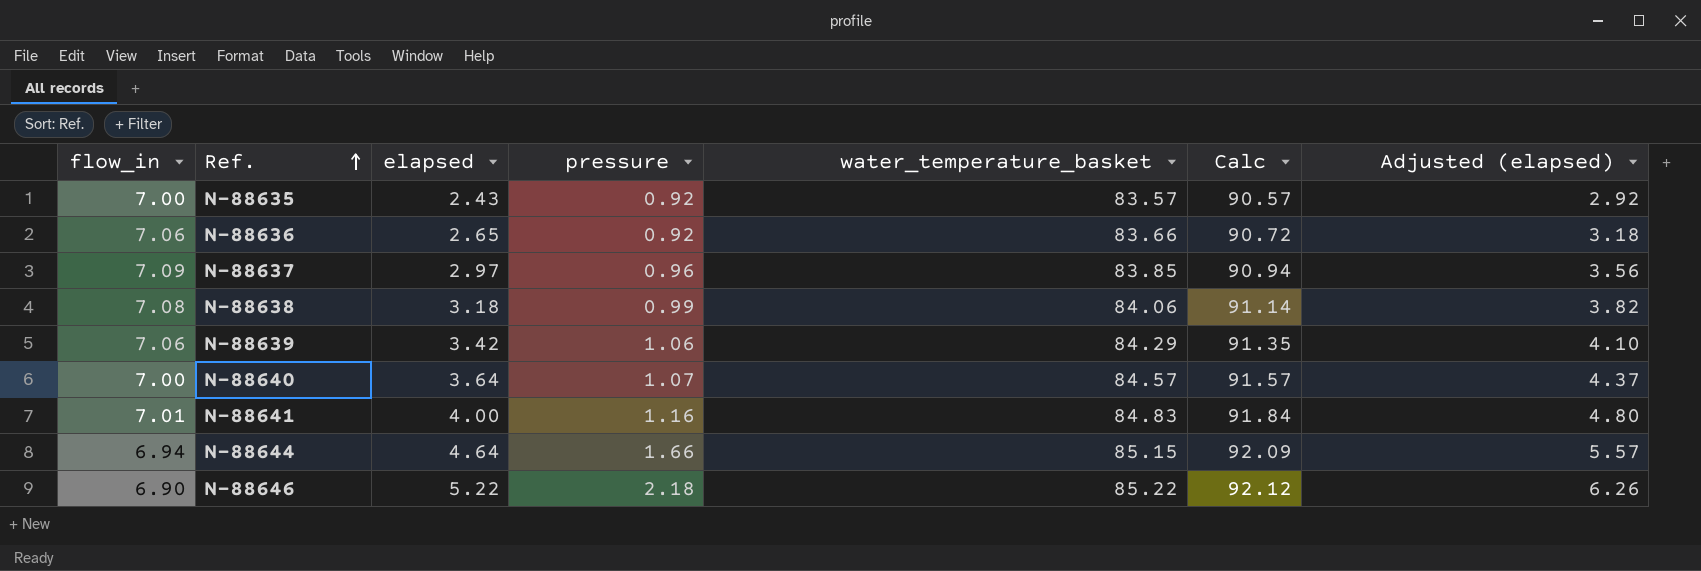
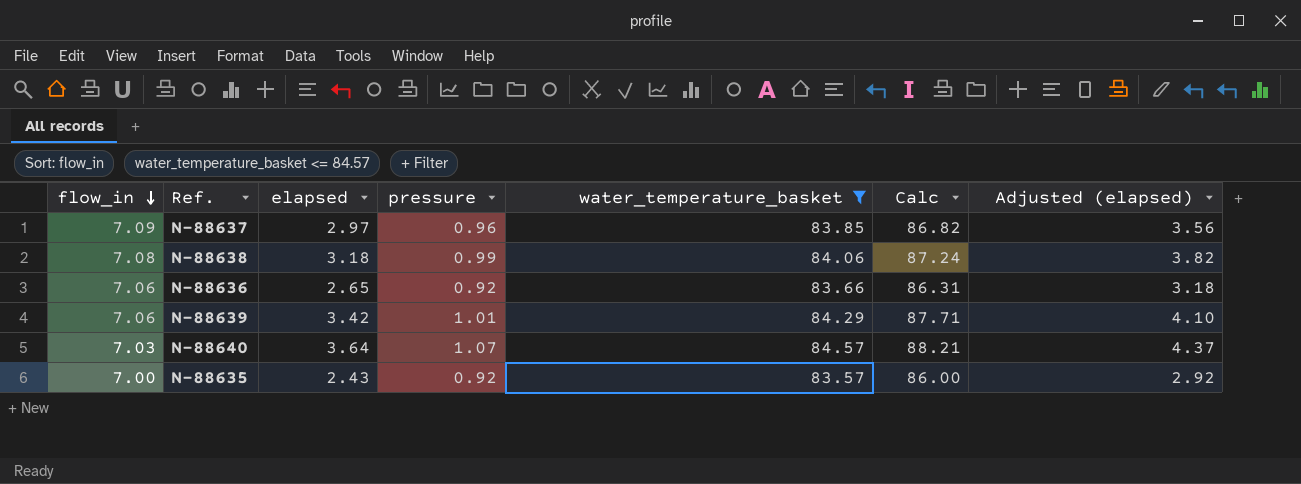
filter: none -> water_temperature_basket <= 84.57
row order: Ref. ascending -> flow_in descending
column Calc | formula: [flow_in] + [water_temperature_basket] -> [elapsed] + [water_temperature_basket]
N-88639 | pressure: 1.06 -> 1.01
N-88640 | flow_in: 7.00 -> 7.03

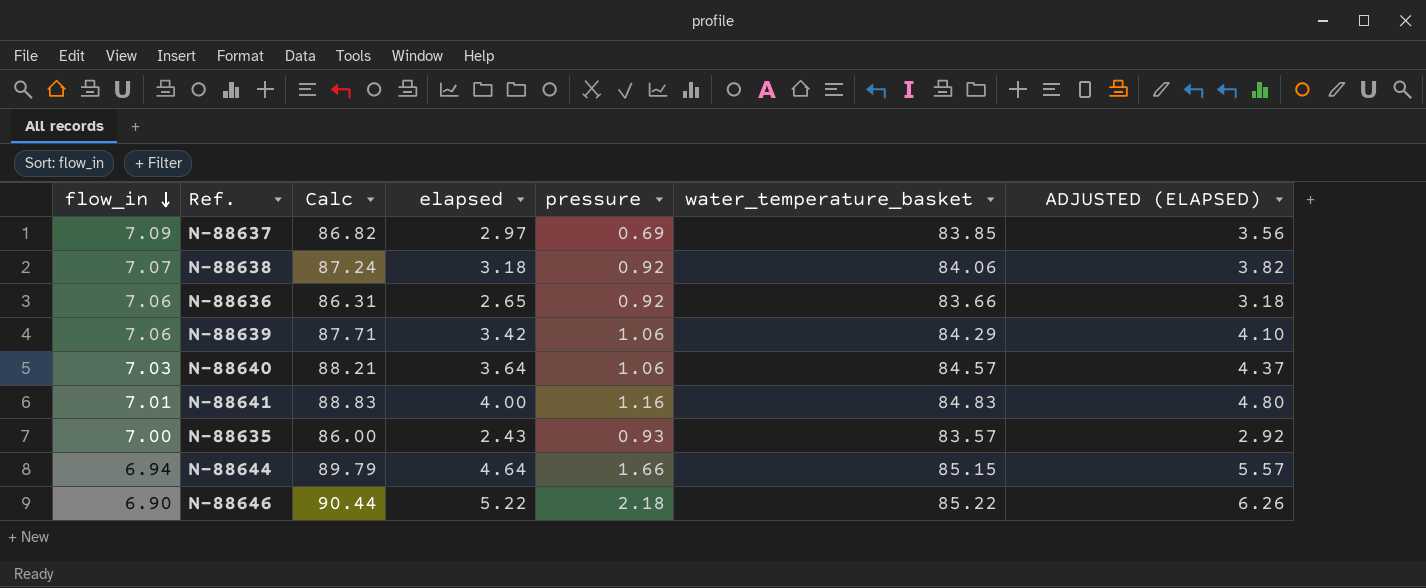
filter: water_temperature_basket <= 84.57 -> none
column Calc | position: 6 -> 3
column name: Adjusted (elapsed) -> ADJUSTED (ELAPSED)
N-88637 | pressure: 0.96 -> 0.69
N-88638 | flow_in: 7.08 -> 7.07
N-88638 | pressure: 0.99 -> 0.92
N-88639 | pressure: 1.01 -> 1.06
N-88640 | pressure: 1.07 -> 1.06
N-88635 | pressure: 0.92 -> 0.93

